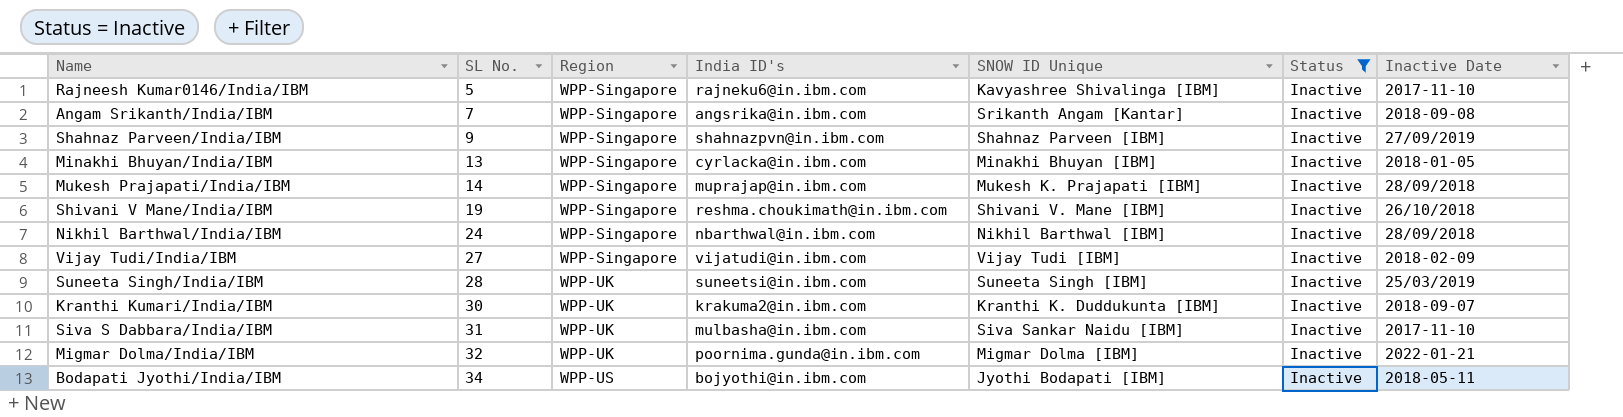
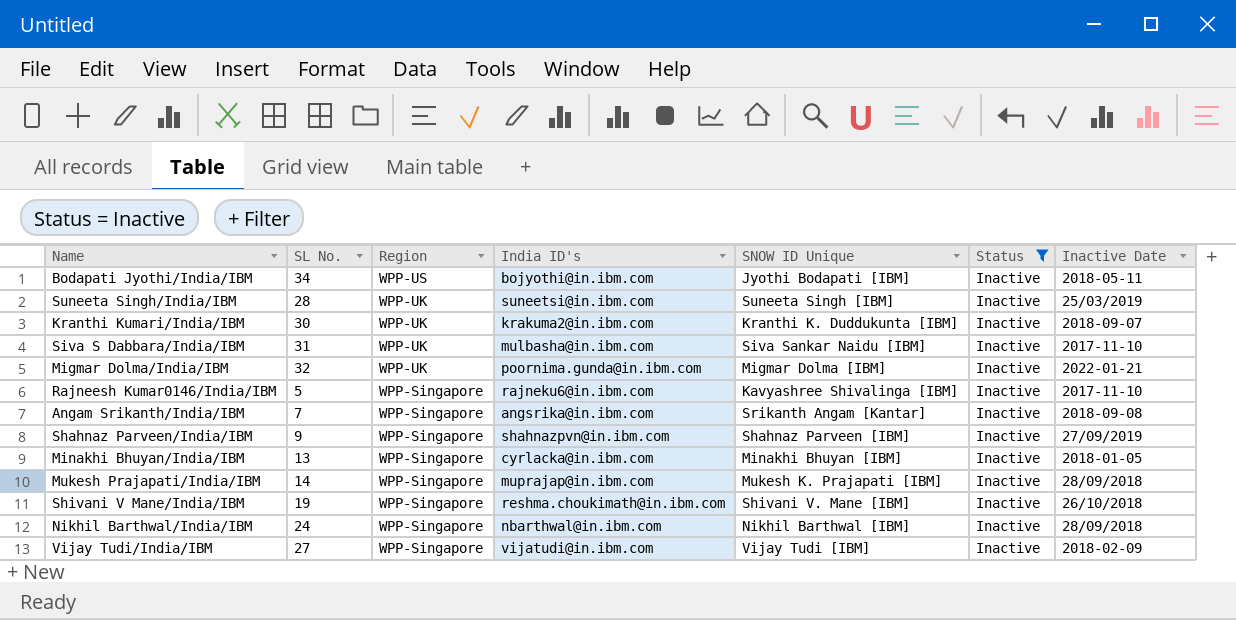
row order: SL No. ascending -> Region descending

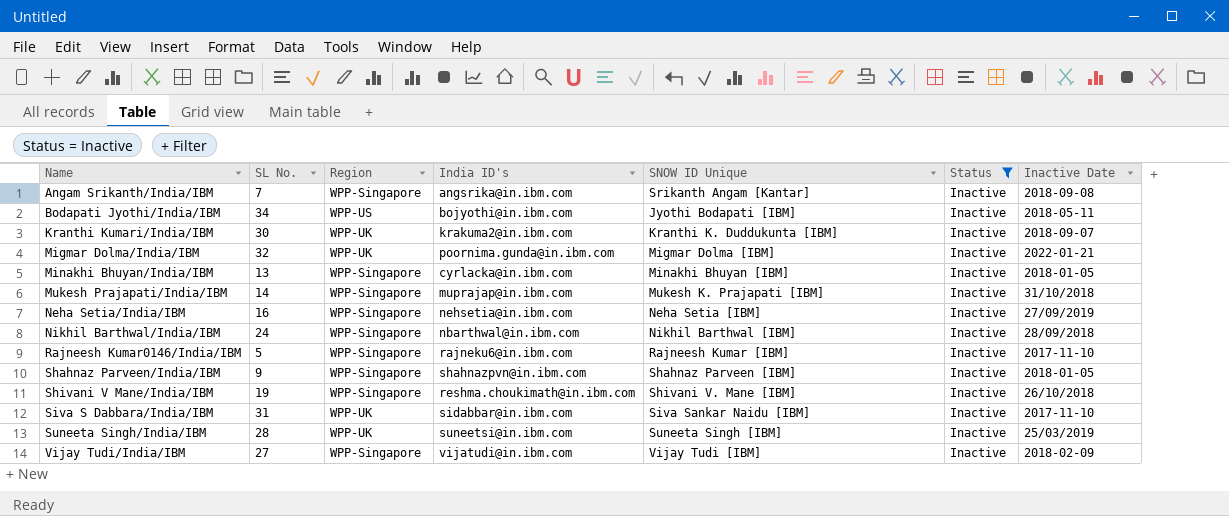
row order: Region descending -> Name ascending
Mukesh Prajapati/India/IBM | Inactive Date: 28/09/2018 -> 31/10/2018
row Neha Setia/India/IBM: none -> 16 | WPP-Singapore | nehsetia@in.ibm.com | Neha Setia [IBM] | Inactive | 27/09/2019
Rajneesh Kumar0146/India/IBM | SNOW ID Unique: Kavyashree Shivalinga [IBM] -> Rajneesh Kumar [IBM]
Shahnaz Parveen/India/IBM | Inactive Date: 27/09/2019 -> 2018-01-05
Siva S Dabbara/India/IBM | India ID's: mulbasha@in.ibm.com -> sidabbar@in.ibm.com

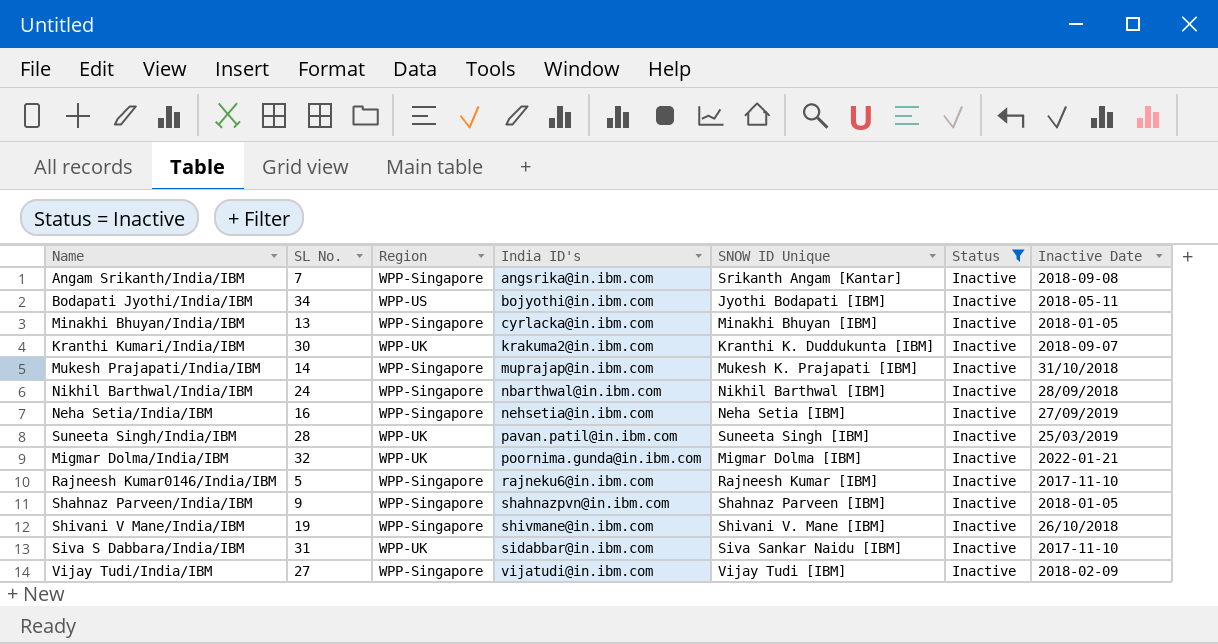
row order: Name ascending -> India ID's ascending
Suneeta Singh/India/IBM | India ID's: suneetsi@in.ibm.com -> pavan.patil@in.ibm.com
Shivani V Mane/India/IBM | India ID's: reshma.choukimath@in.ibm.com -> shivmane@in.ibm.com

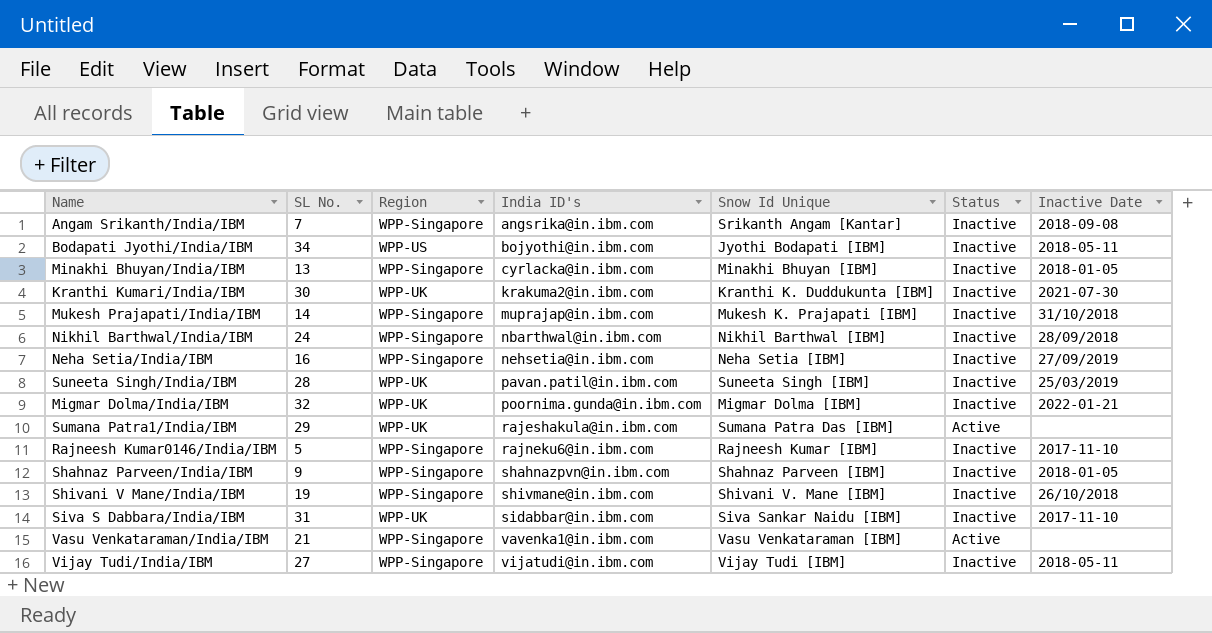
filter: Status = Inactive -> none
column name: SNOW ID Unique -> Snow Id Unique
Kranthi Kumari/India/IBM | Inactive Date: 2018-09-07 -> 2021-07-30
Vijay Tudi/India/IBM | Inactive Date: 2018-02-09 -> 2018-05-11

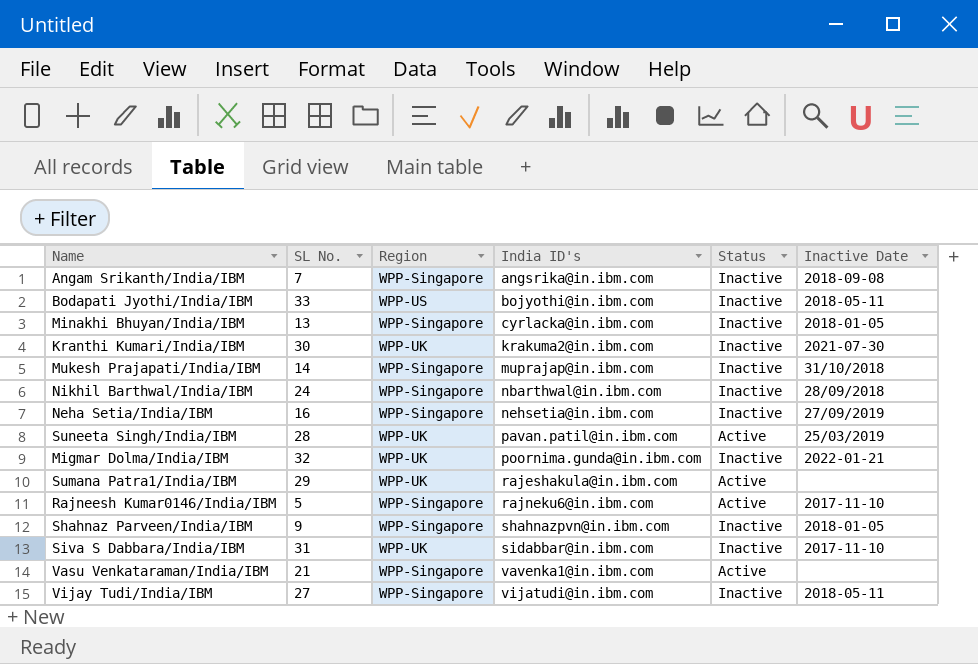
column Snow Id Unique | position: 5 -> none
row Shivani V Mane/India/IBM: 19 | WPP-Singapore | shivmane@in.ibm.com | Shivani V. Mane [IBM] | Inactive | 26/10/2018 -> none
Bodapati Jyothi/India/IBM | SL No.: 34 -> 33
Suneeta Singh/India/IBM | Status: Inactive -> Active
Rajneesh Kumar0146/India/IBM | Status: Inactive -> Active

